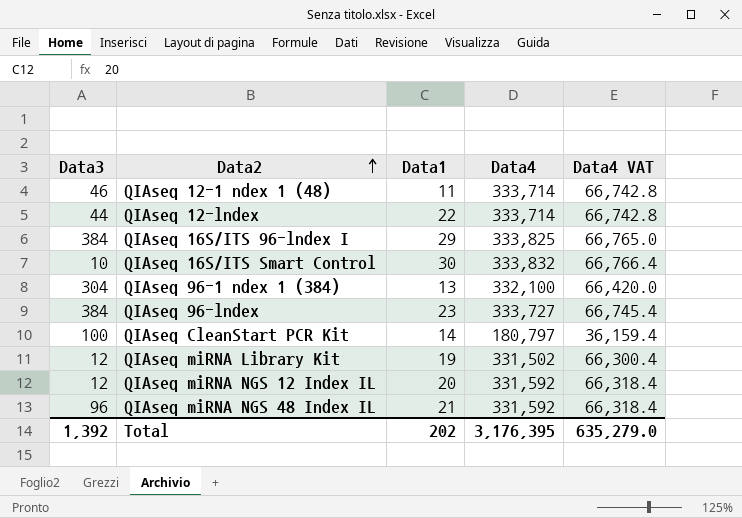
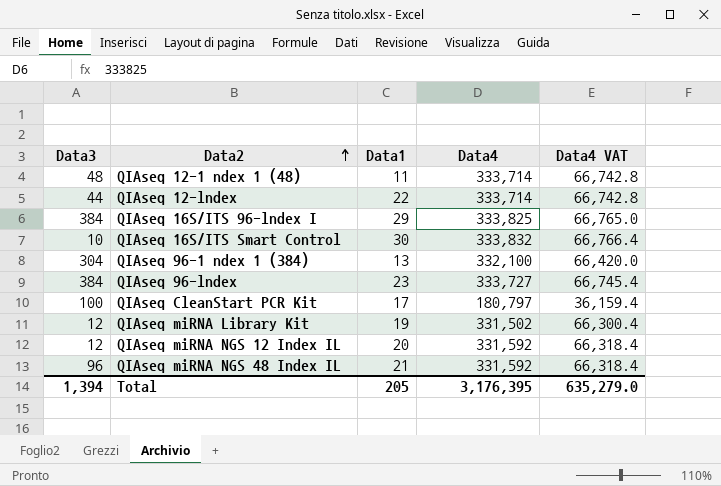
QIAseq 12-1 ndex 1 (48) | Data3: 46 -> 48
QIAseq CleanStart PCR Kit | Data1: 14 -> 17
Total | Data3: 1,392 -> 1,394
Total | Data1: 202 -> 205

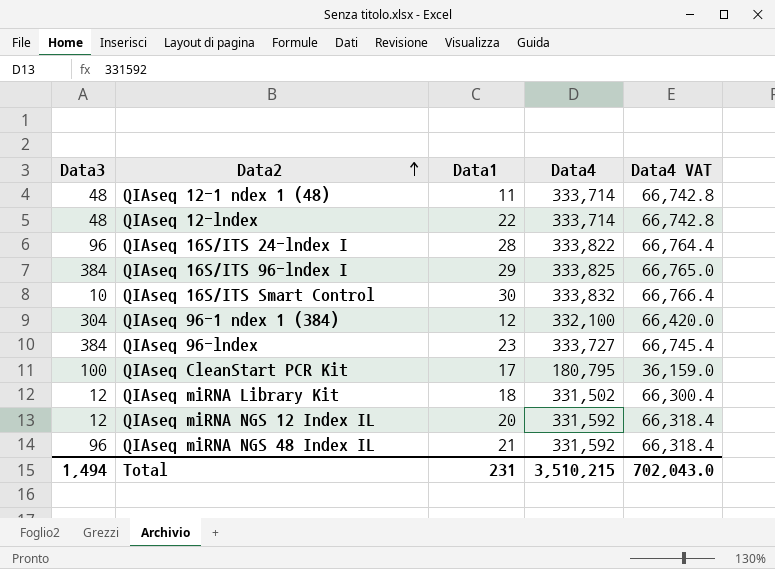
QIAseq 12-lndex | Data3: 44 -> 48
row QIAseq 16S/ITS 24-lndex I: none -> 96 | 28 | 333,822 | 66,764.4
QIAseq 96-1 ndex 1 (384) | Data1: 13 -> 12
QIAseq CleanStart PCR Kit | Data4: 180,797 -> 180,795
QIAseq CleanStart PCR Kit | Data4 VAT: 36,159.4 -> 36,159.0
QIAseq miRNA Library Kit | Data1: 19 -> 18
Total | Data3: 1,394 -> 1,494
Total | Data1: 205 -> 231
Total | Data4: 3,176,395 -> 3,510,215
Total | Data4 VAT: 635,279.0 -> 702,043.0

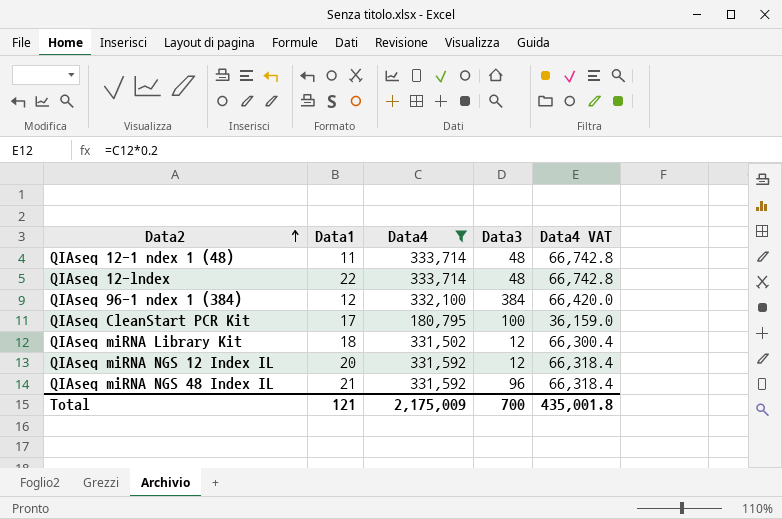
filter: none -> Data4 <= 333,714
column Data3 | position: 1 -> 4
QIAseq 96-1 ndex 1 (384) | Data3: 304 -> 384
Total | Data1: 231 -> 121
Total | Data4: 3,510,215 -> 2,175,009
Total | Data3: 1,494 -> 700
Total | Data4 VAT: 702,043.0 -> 435,001.8

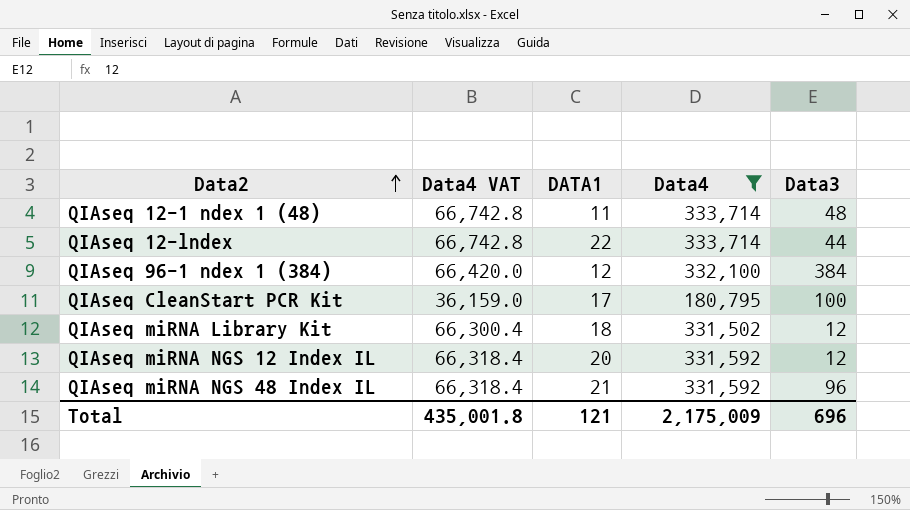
column Data4 VAT | position: 5 -> 2
column name: Data1 -> DATA1
QIAseq 12-lndex | Data3: 48 -> 44
Total | Data3: 700 -> 696

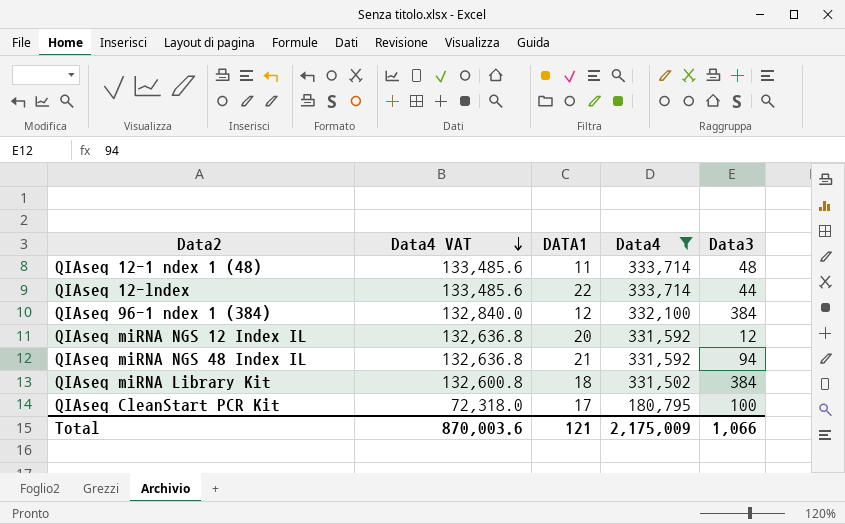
row order: Data2 ascending -> Data4 VAT descending
column Data4 VAT | formula: [Data4] * 0.2 -> [Data4] * 0.4
QIAseq miRNA NGS 48 Index IL | Data3: 96 -> 94
QIAseq miRNA Library Kit | Data3: 12 -> 384
Total | Data4 VAT: 435,001.8 -> 870,003.6
Total | Data3: 696 -> 1,066

